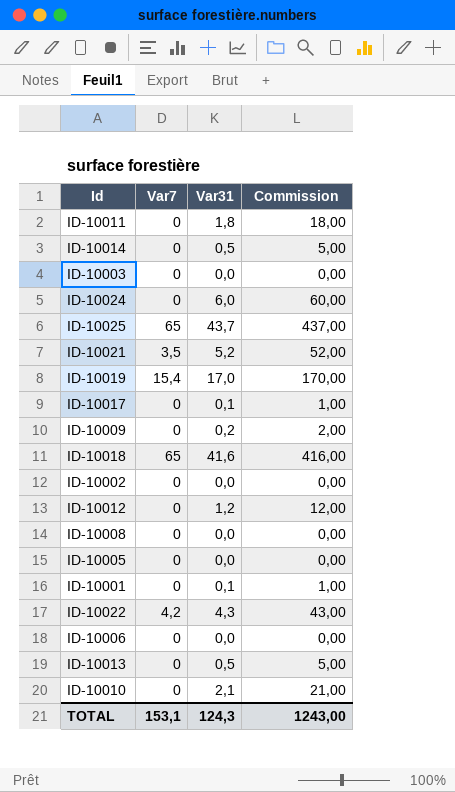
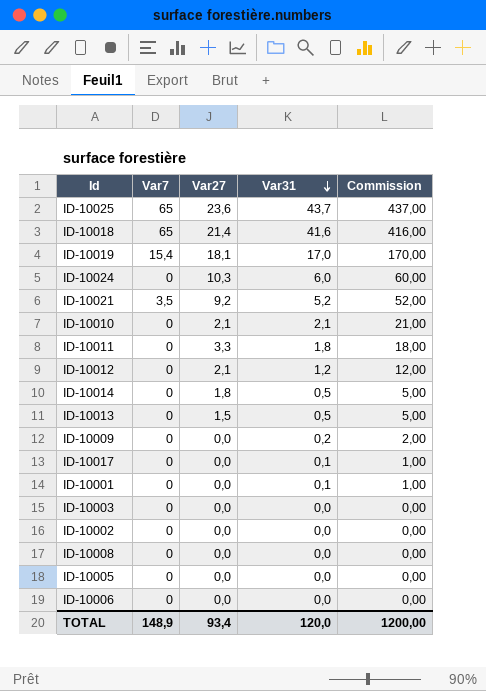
row order: none -> Var31 descending
column Var27 | position: none -> 3
row ID-10022: 4,2 | 4,3 | 43,00 -> none
TOTAL | Var7: 153,1 -> 148,9
TOTAL | Var31: 124,3 -> 120,0
TOTAL | Commission: 1243,00 -> 1200,00

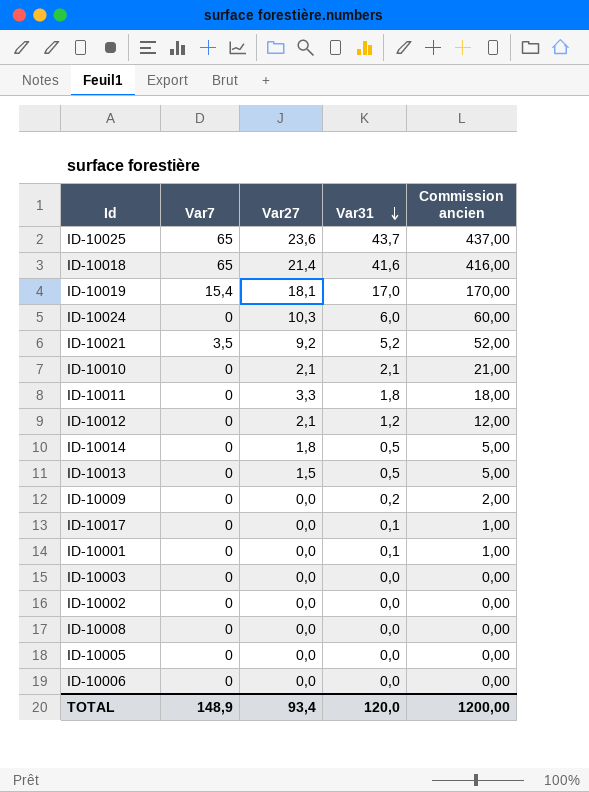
column name: Commission -> Commission ancien

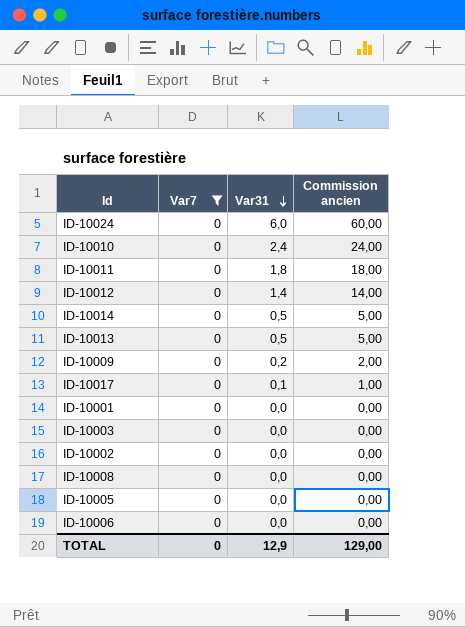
filter: none -> Var7 = 0
column Var27 | position: 3 -> none
ID-10010 | Var31: 2,1 -> 2,4
ID-10010 | Commission ancien: 21,00 -> 24,00
ID-10012 | Var31: 1,2 -> 1,4
ID-10012 | Commission ancien: 12,00 -> 14,00
ID-10001 | Var31: 0,1 -> 0,0
ID-10001 | Commission ancien: 1,00 -> 0,00
TOTAL | Var7: 148,9 -> 0
TOTAL | Var31: 120,0 -> 12,9
TOTAL | Commission ancien: 1200,00 -> 129,00

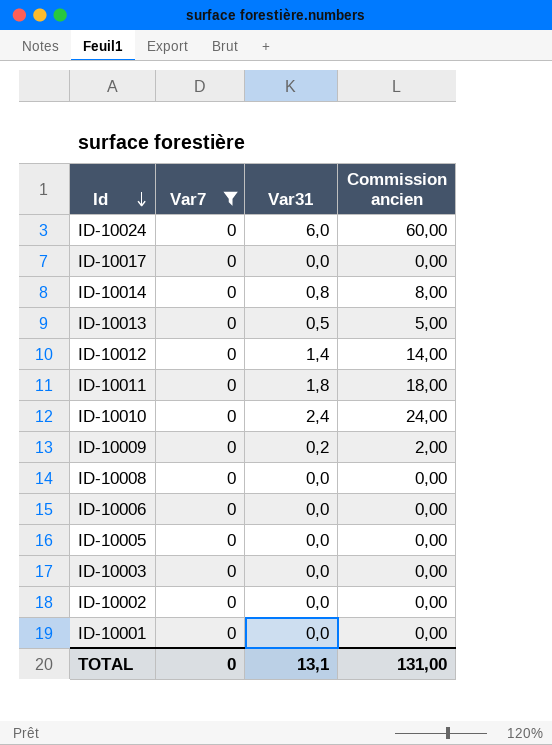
row order: Var31 descending -> Id descending
ID-10017 | Var31: 0,1 -> 0,0
ID-10017 | Commission ancien: 1,00 -> 0,00
ID-10014 | Var31: 0,5 -> 0,8
ID-10014 | Commission ancien: 5,00 -> 8,00
TOTAL | Var31: 12,9 -> 13,1
TOTAL | Commission ancien: 129,00 -> 131,00

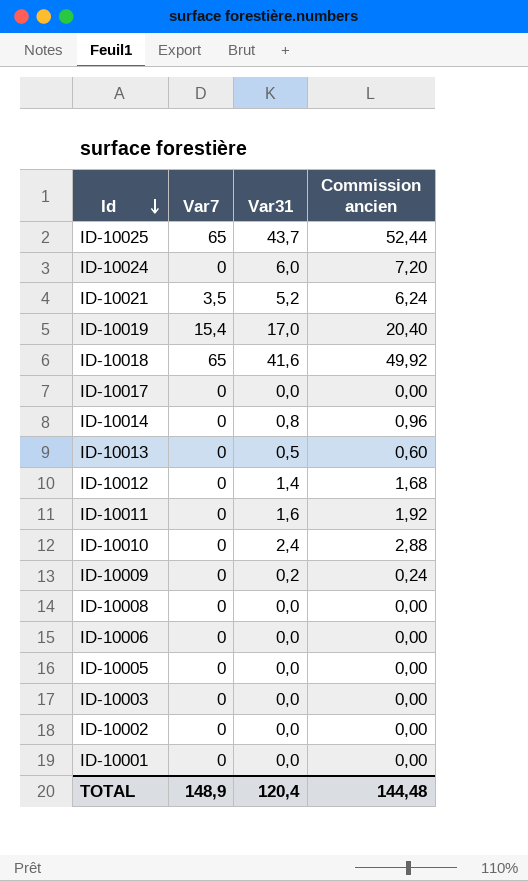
filter: Var7 = 0 -> none
column Commission ancien | formula: [Var31] * 10 -> [Var31] * 1,2
ID-10011 | Var31: 1,8 -> 1,6
TOTAL | Var7: 0 -> 148,9
TOTAL | Var31: 13,1 -> 120,4
TOTAL | Commission ancien: 131,00 -> 144,48

